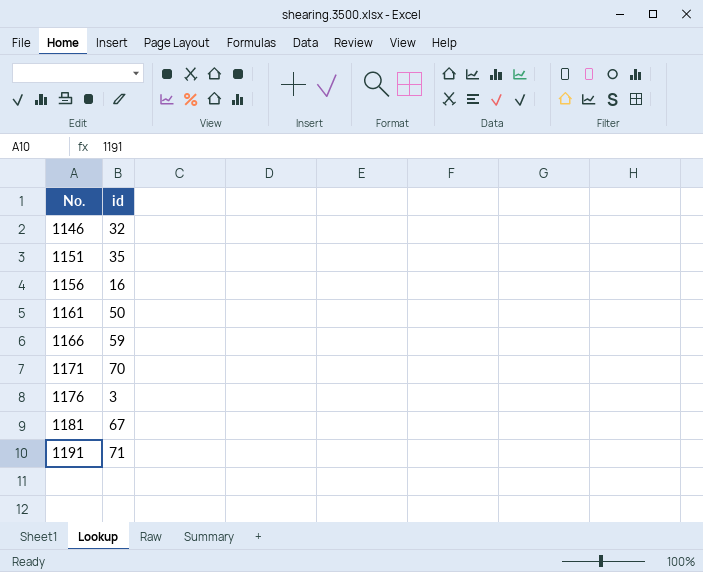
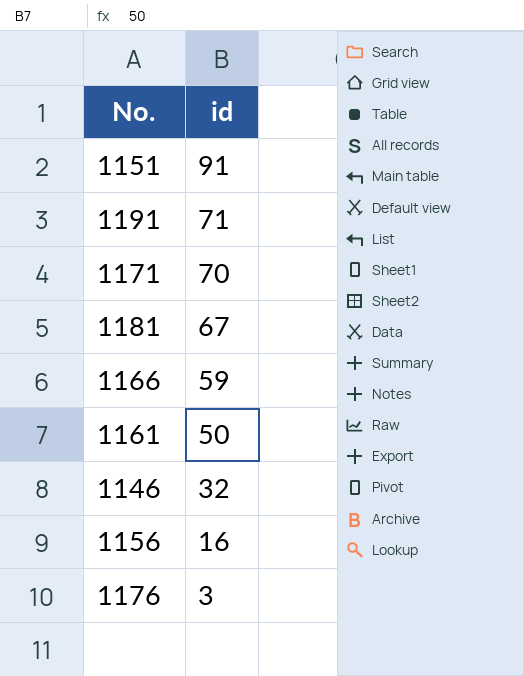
row order: No. ascending -> id descending
1151 | id: 35 -> 91

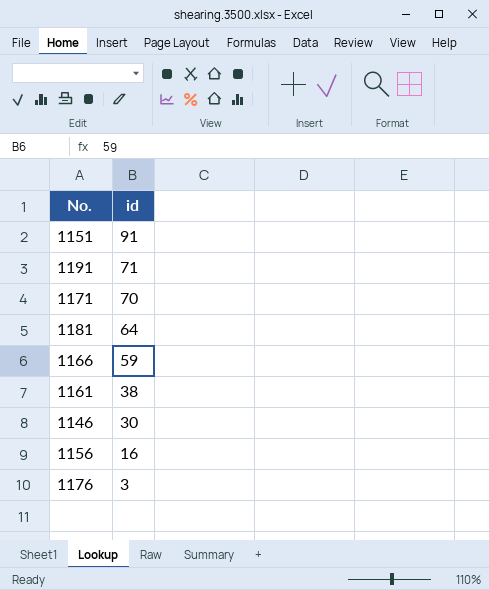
1181 | id: 67 -> 64
1161 | id: 50 -> 38
1146 | id: 32 -> 30

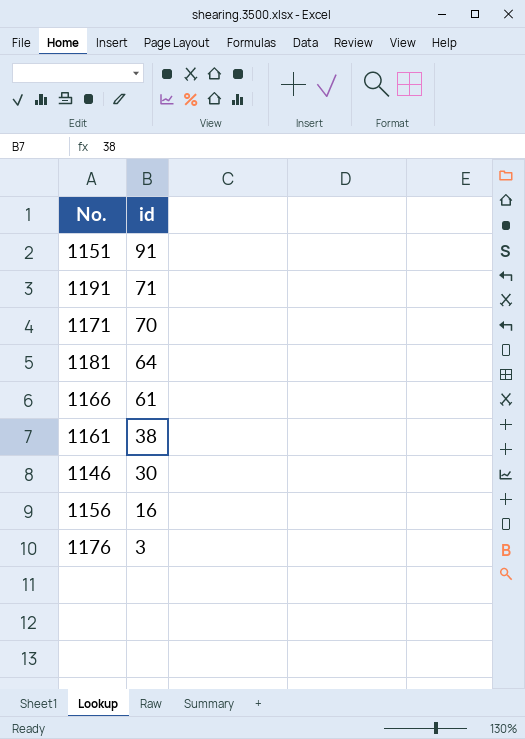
1166 | id: 59 -> 61

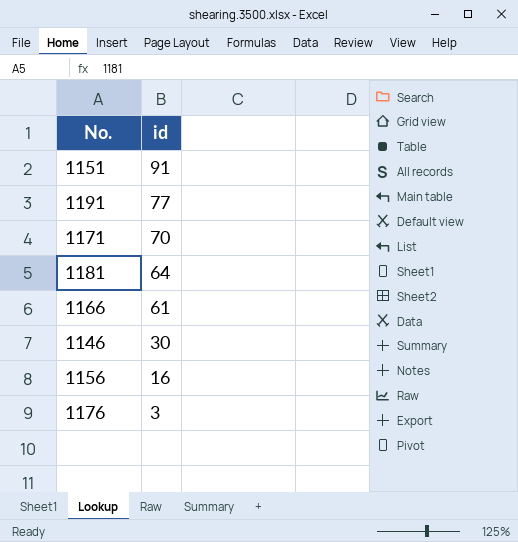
row 1161: 38 -> none
1191 | id: 71 -> 77

